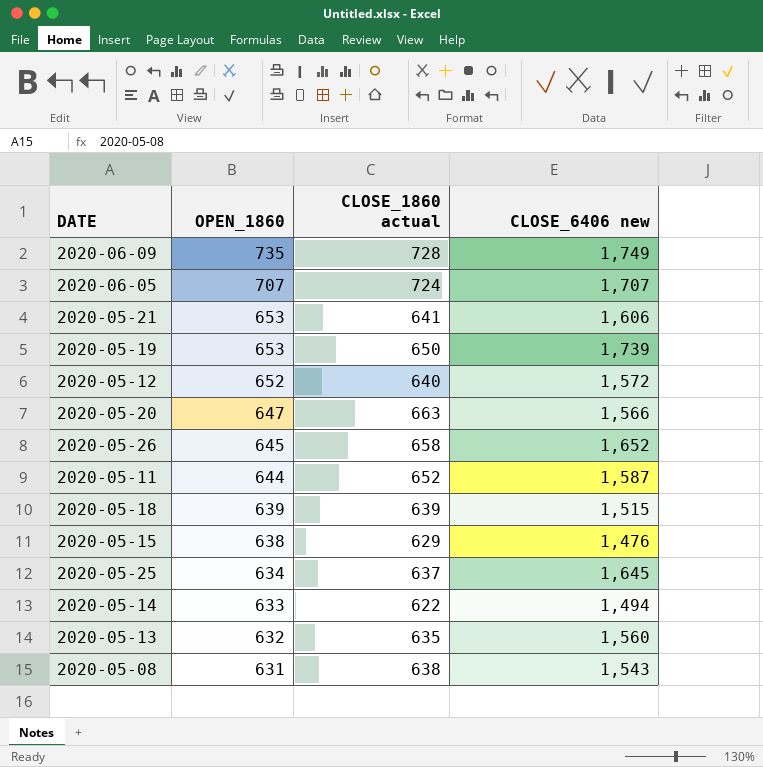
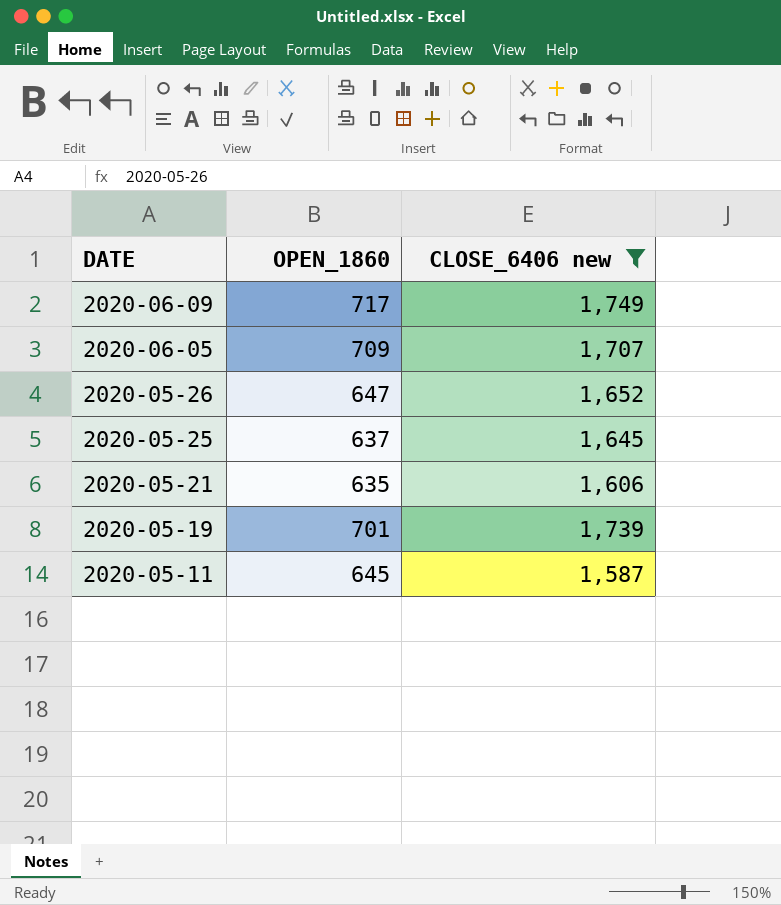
filter: none -> CLOSE_6406 new >= 1,587
row order: OPEN_1860 descending -> DATE descending
column CLOSE_1860 actual | position: 3 -> none
2020-06-09 | OPEN_1860: 735 -> 717
2020-06-05 | OPEN_1860: 707 -> 709
2020-05-26 | OPEN_1860: 645 -> 647
2020-05-25 | OPEN_1860: 634 -> 637
2020-05-21 | OPEN_1860: 653 -> 635
2020-05-19 | OPEN_1860: 653 -> 701
2020-05-11 | OPEN_1860: 644 -> 645

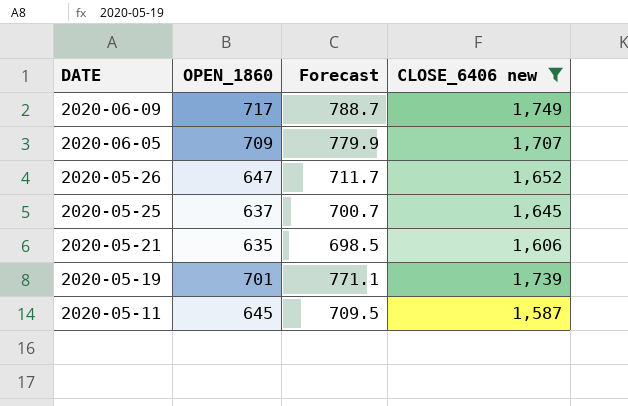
column Forecast | formula: none -> [OPEN_1860] * 1.1

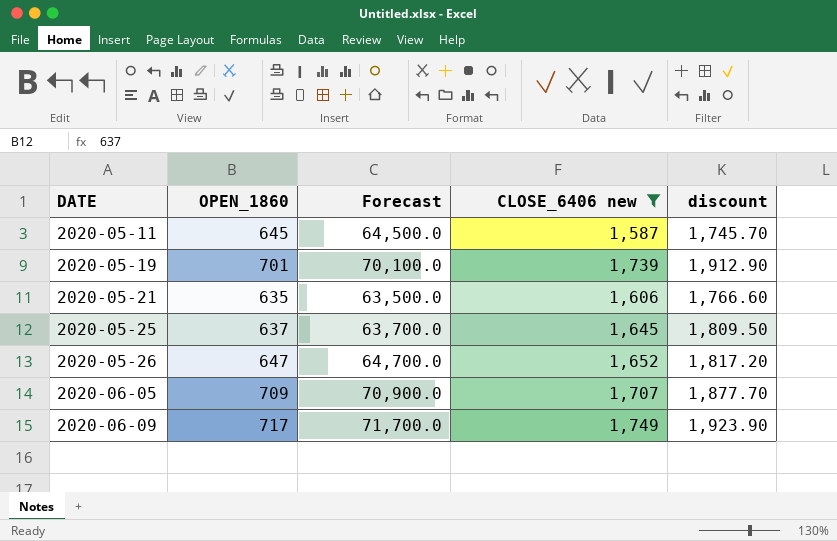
row order: DATE descending -> DATE ascending
column Forecast | formula: [OPEN_1860] * 1.1 -> [OPEN_1860] * 100
column discount | formula: none -> [CLOSE_6406 new] * 1.1

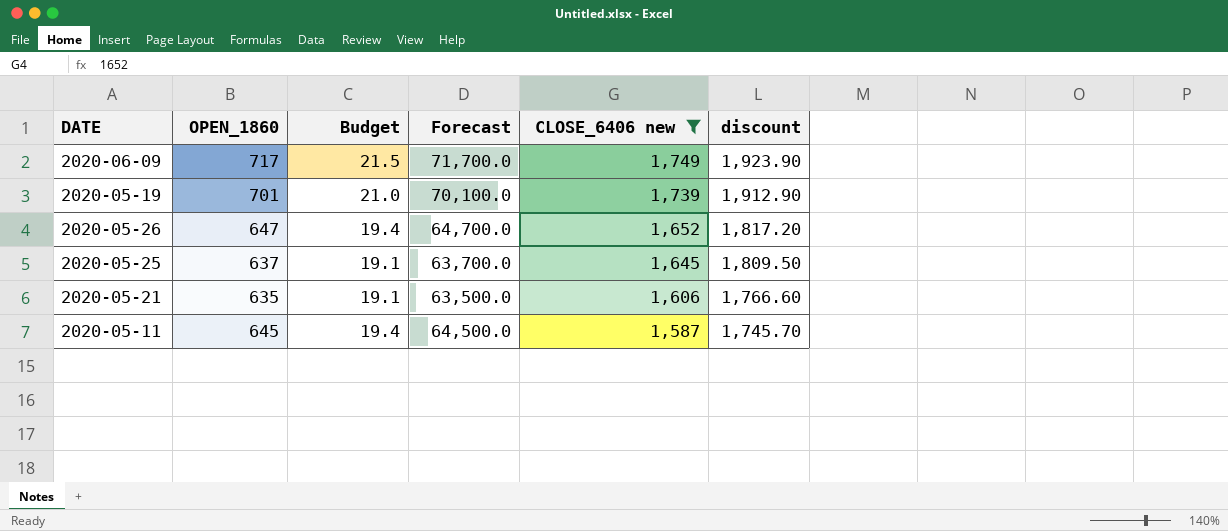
row order: DATE ascending -> CLOSE_6406 new descending
column Budget | formula: none -> [OPEN_1860] * 0.03
row 2020-06-05: 709 | 70,900.0 | 1,707 | 1,877.70 -> none

